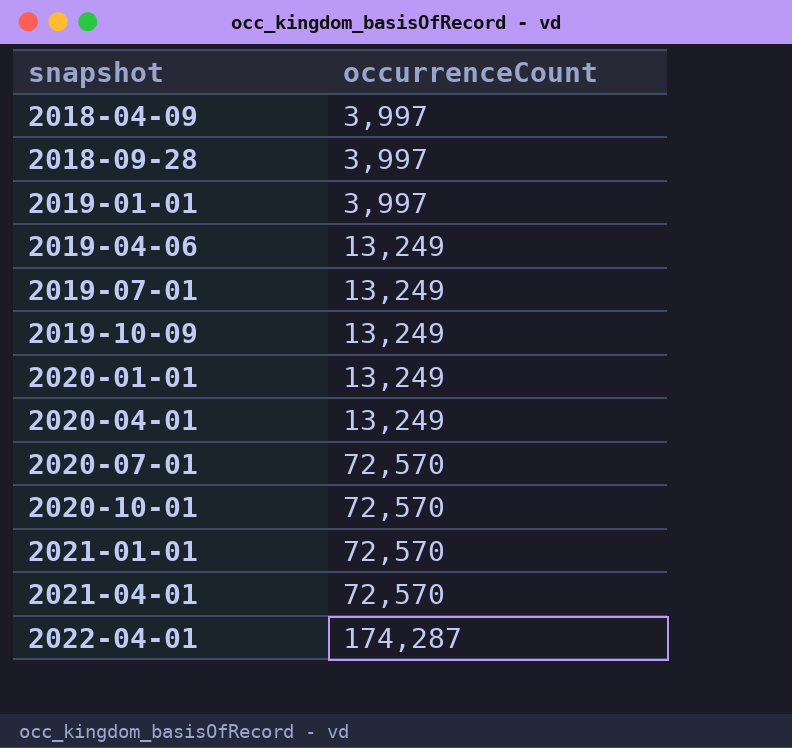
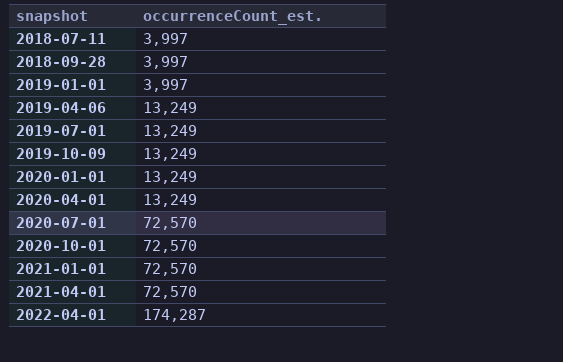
column name: occurrenceCount -> occurrenceCount_est.
row 2018-04-09: 3,997 -> none
row 2018-07-11: none -> 3,997

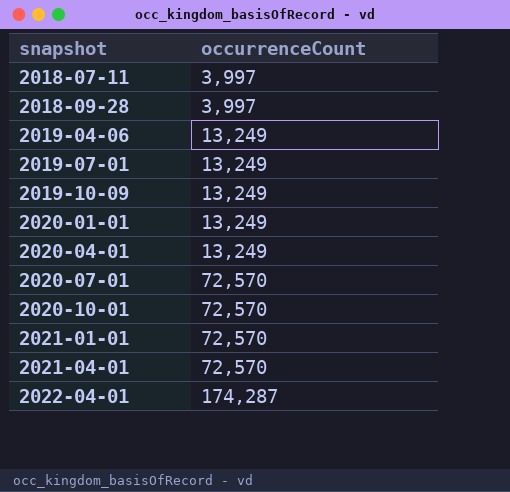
column name: occurrenceCount_est. -> occurrenceCount
row 2019-01-01: 3,997 -> none

